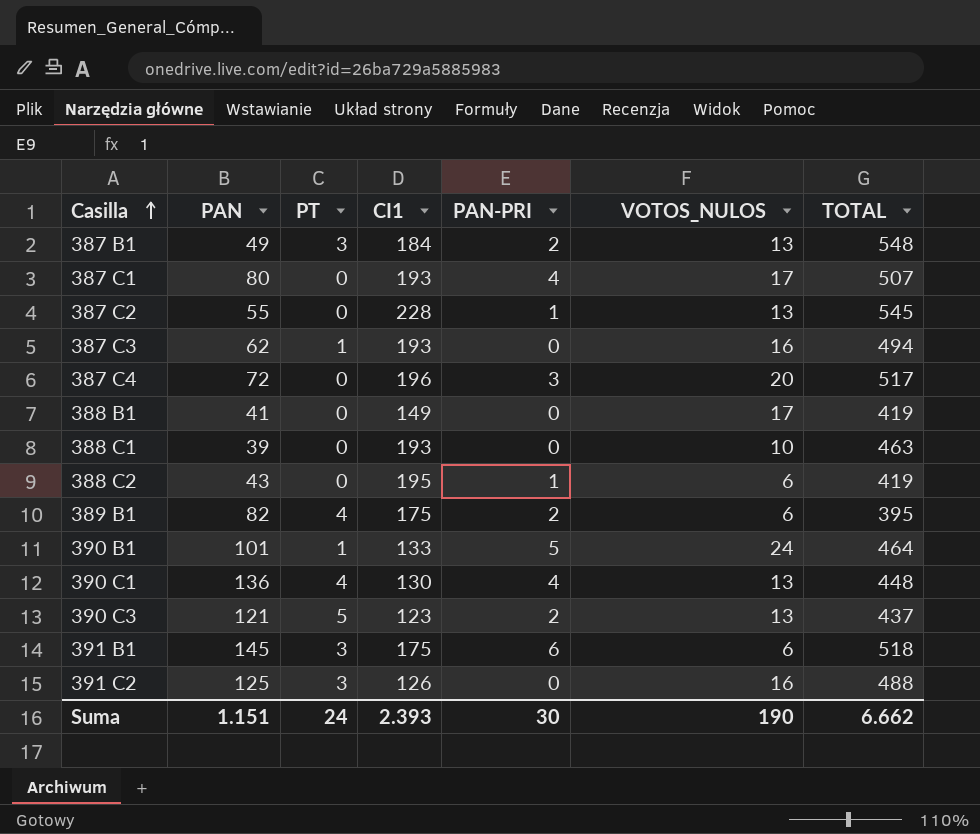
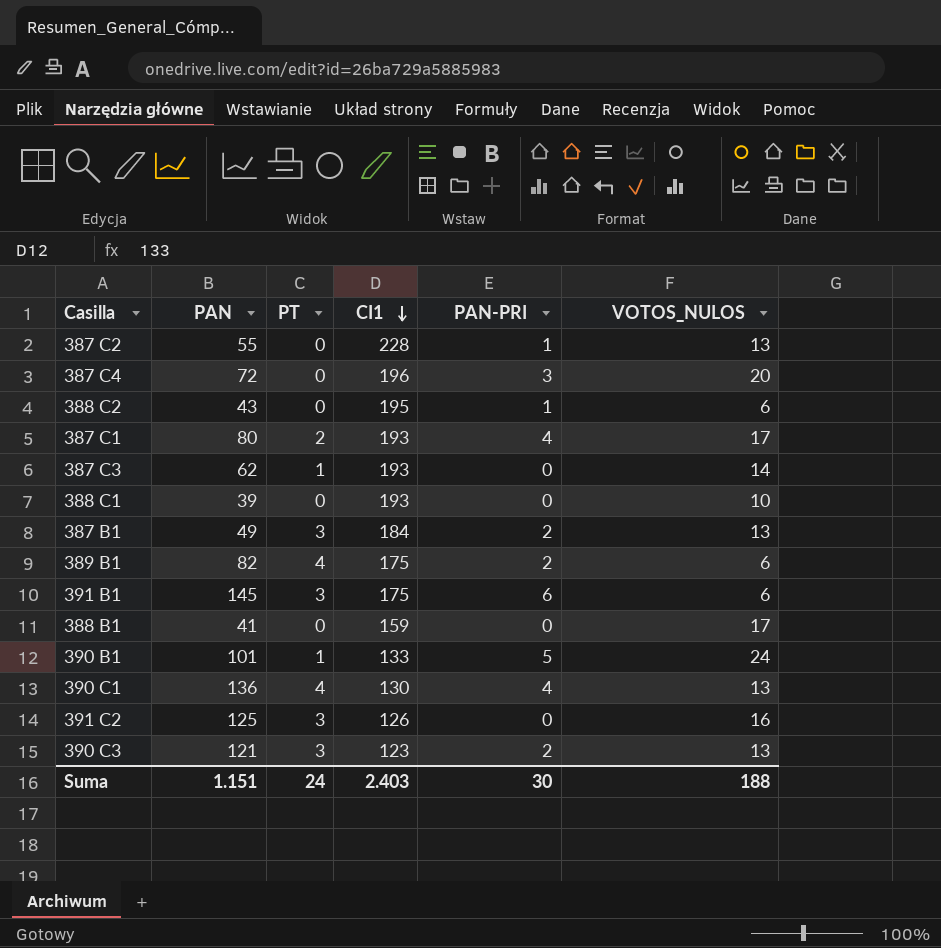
row order: Casilla ascending -> CI1 descending
column TOTAL | position: 7 -> none
387 C1 | PT: 0 -> 2
387 C3 | VOTOS_NULOS: 16 -> 14
388 B1 | CI1: 149 -> 159
390 C3 | PT: 5 -> 3
Suma | CI1: 2.393 -> 2.403
Suma | VOTOS_NULOS: 190 -> 188

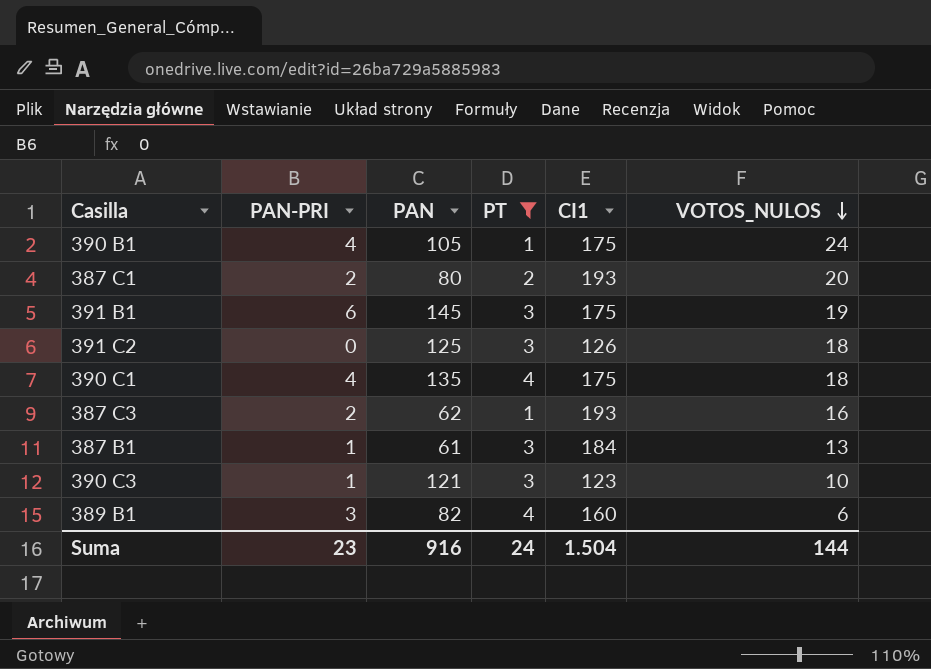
filter: none -> PT != 0
row order: CI1 descending -> VOTOS_NULOS descending
column PAN-PRI | position: 5 -> 2
390 B1 | PAN-PRI: 5 -> 4
390 B1 | PAN: 101 -> 105
390 B1 | CI1: 133 -> 175
387 C1 | PAN-PRI: 4 -> 2
387 C1 | VOTOS_NULOS: 17 -> 20
391 B1 | VOTOS_NULOS: 6 -> 19
391 C2 | VOTOS_NULOS: 16 -> 18
390 C1 | PAN: 136 -> 135
390 C1 | CI1: 130 -> 175
390 C1 | VOTOS_NULOS: 13 -> 18
387 C3 | PAN-PRI: 0 -> 2
387 C3 | VOTOS_NULOS: 14 -> 16
387 B1 | PAN-PRI: 2 -> 1
387 B1 | PAN: 49 -> 61
390 C3 | PAN-PRI: 2 -> 1
390 C3 | VOTOS_NULOS: 13 -> 10
389 B1 | PAN-PRI: 2 -> 3
389 B1 | CI1: 175 -> 160
Suma | PAN-PRI: 30 -> 23
Suma | PAN: 1.151 -> 916
Suma | CI1: 2.403 -> 1.504
Suma | VOTOS_NULOS: 188 -> 144

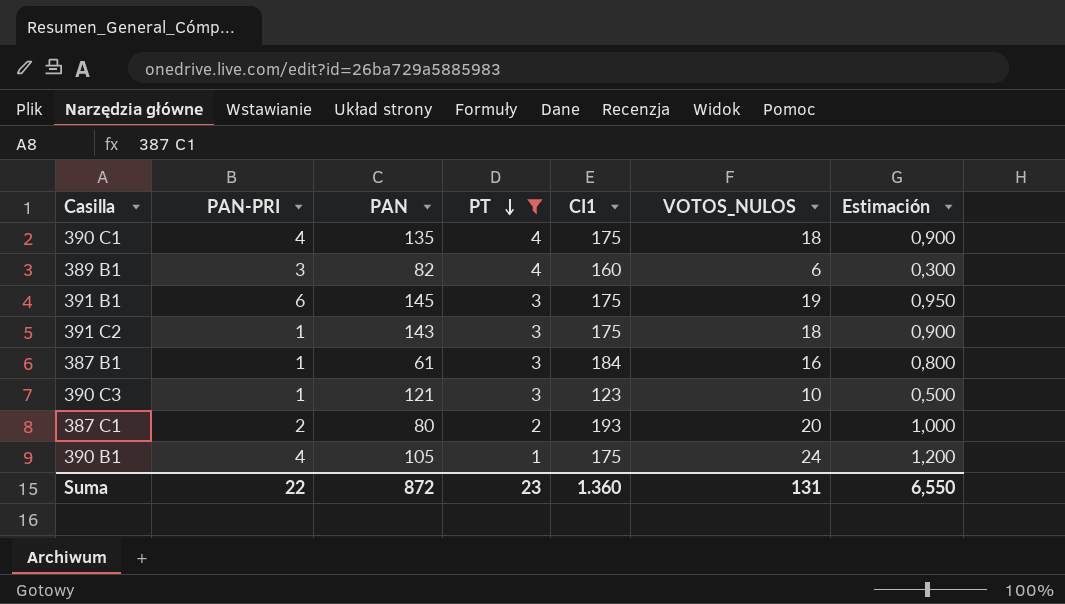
row order: VOTOS_NULOS descending -> PT descending
column Estimación | formula: none -> [VOTOS_NULOS] * 0,05
row 387 C3: 2 | 62 | 1 | 193 | 16 -> none
391 C2 | PAN-PRI: 0 -> 1
391 C2 | PAN: 125 -> 143
391 C2 | CI1: 126 -> 175
387 B1 | VOTOS_NULOS: 13 -> 16
Suma | PAN-PRI: 23 -> 22
Suma | PAN: 916 -> 872
Suma | PT: 24 -> 23
Suma | CI1: 1.504 -> 1.360
Suma | VOTOS_NULOS: 144 -> 131

